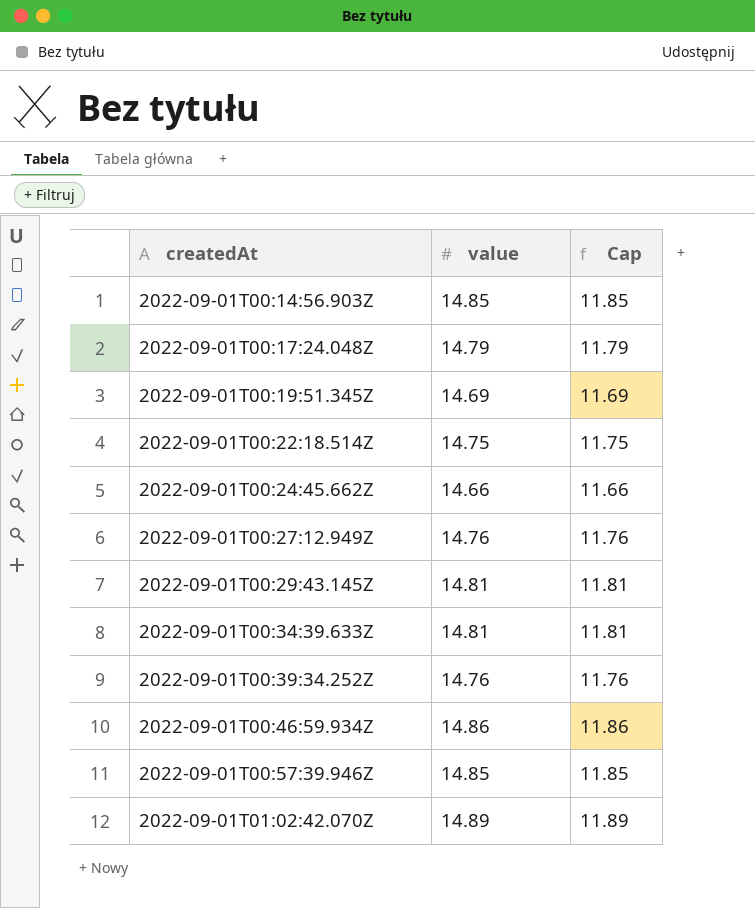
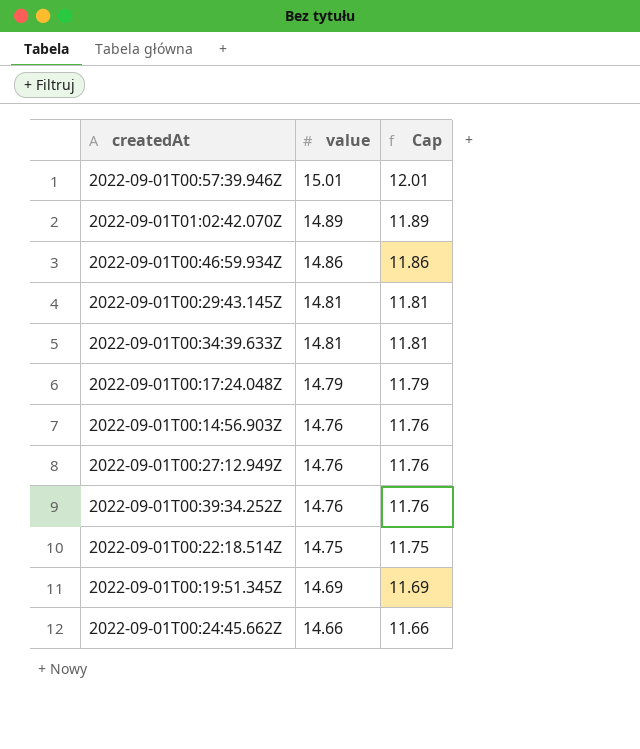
row order: createdAt ascending -> value descending
2022-09-01T00:57:39.946Z | value: 14.85 -> 15.01
2022-09-01T00:57:39.946Z | Cap: 11.85 -> 12.01
2022-09-01T00:14:56.903Z | value: 14.85 -> 14.76
2022-09-01T00:14:56.903Z | Cap: 11.85 -> 11.76

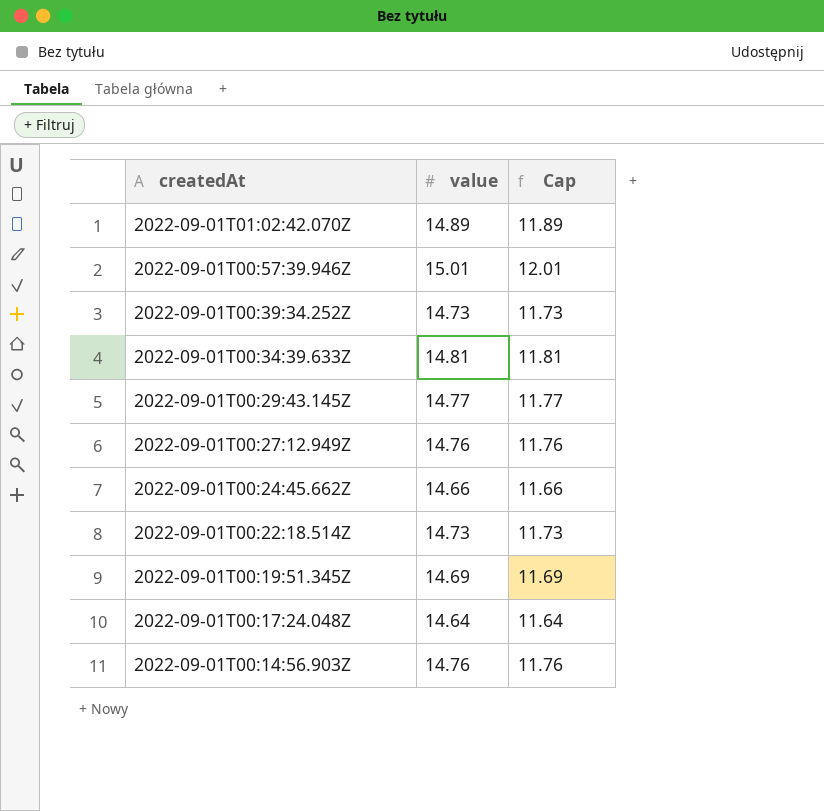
row order: value descending -> createdAt descending
row 2022-09-01T00:46:59.934Z: 14.86 | 11.86 -> none
2022-09-01T00:39:34.252Z | value: 14.76 -> 14.73
2022-09-01T00:39:34.252Z | Cap: 11.76 -> 11.73
2022-09-01T00:29:43.145Z | value: 14.81 -> 14.77
2022-09-01T00:29:43.145Z | Cap: 11.81 -> 11.77
2022-09-01T00:22:18.514Z | value: 14.75 -> 14.73
2022-09-01T00:22:18.514Z | Cap: 11.75 -> 11.73
2022-09-01T00:17:24.048Z | value: 14.79 -> 14.64
2022-09-01T00:17:24.048Z | Cap: 11.79 -> 11.64

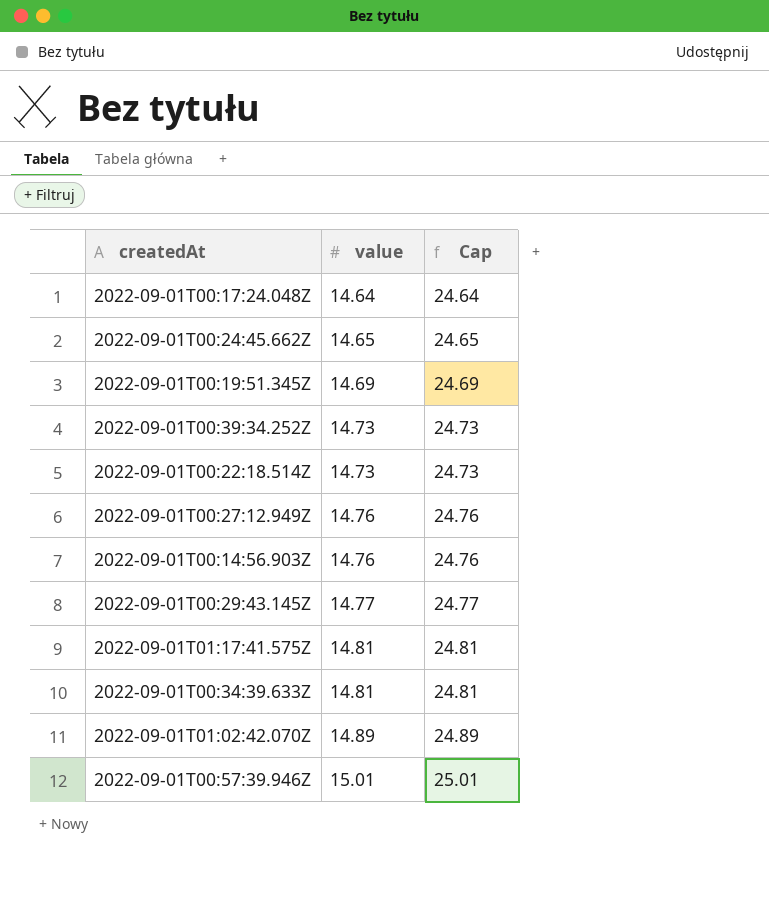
row order: createdAt descending -> value ascending
column Cap | formula: [value] - 3 -> [value] + 10
2022-09-01T00:24:45.662Z | value: 14.66 -> 14.65
row 2022-09-01T01:17:41.575Z: none -> 14.81 | 24.81

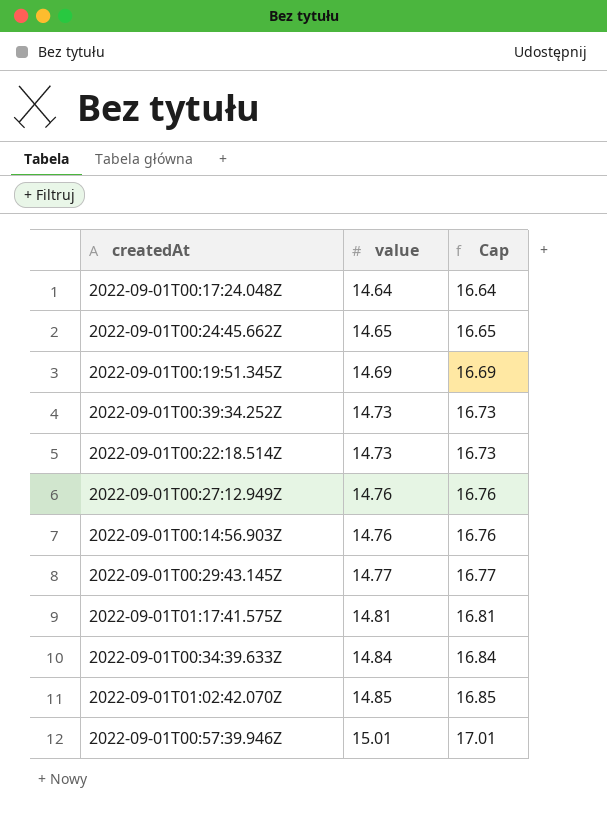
column Cap | formula: [value] + 10 -> [value] + 2
2022-09-01T00:34:39.633Z | value: 14.81 -> 14.84
2022-09-01T01:02:42.070Z | value: 14.89 -> 14.85

